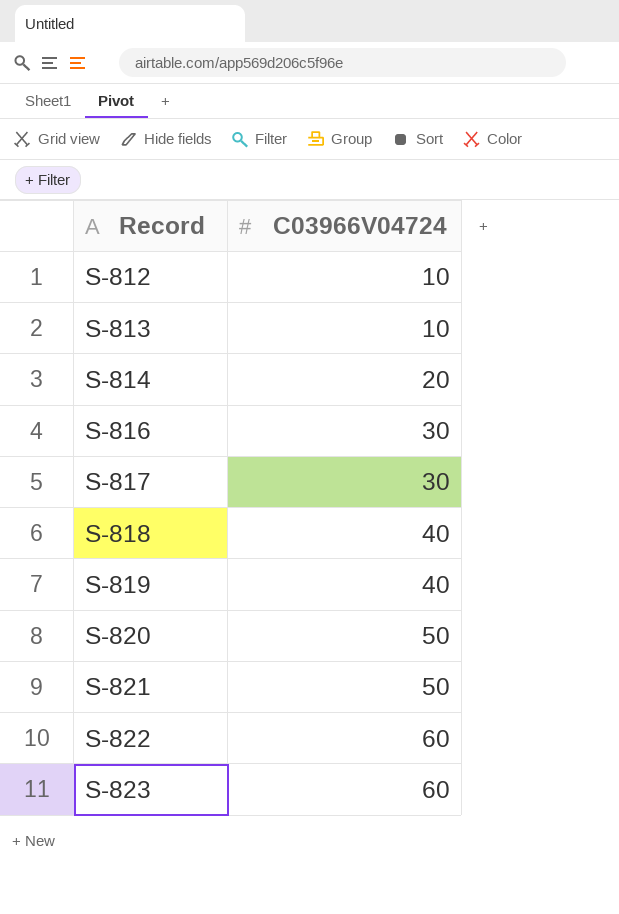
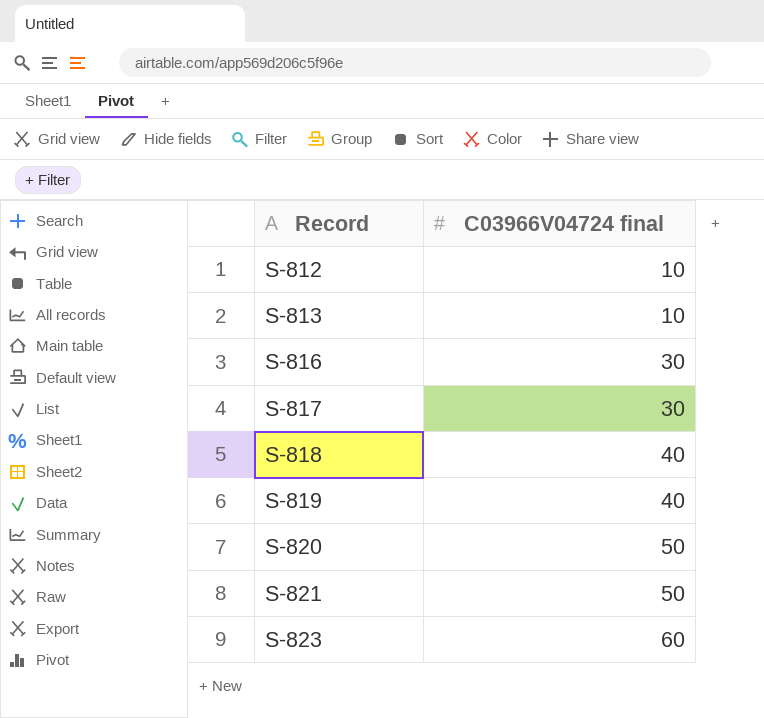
column name: C03966V04724 -> C03966V04724 final
row S-814: 20 -> none
row S-822: 60 -> none

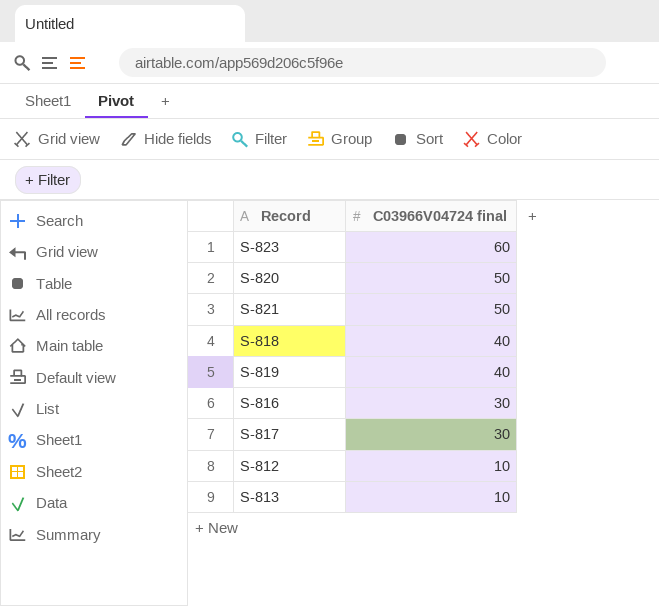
row order: Record ascending -> C03966V04724 final descending

